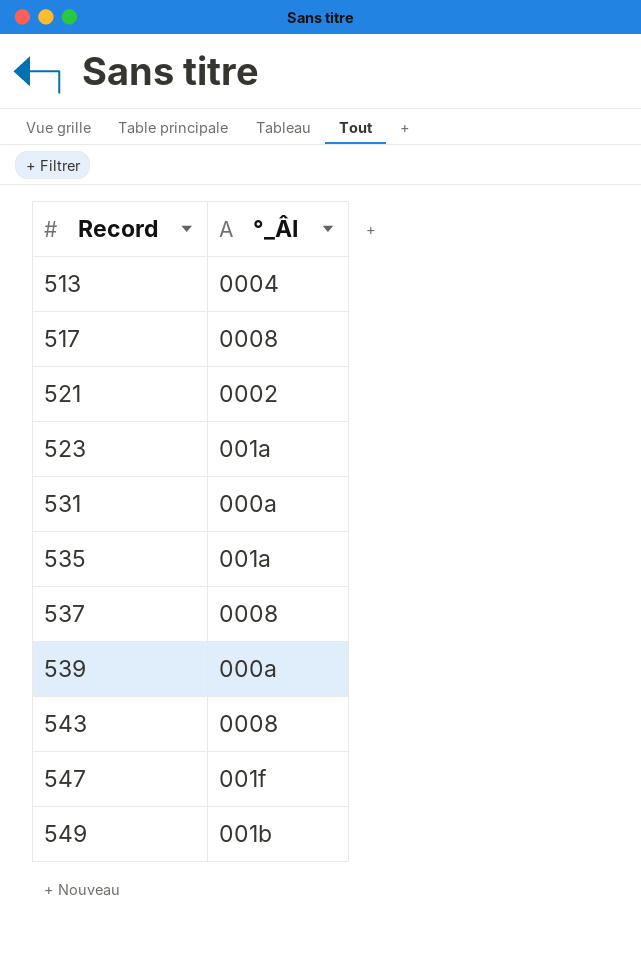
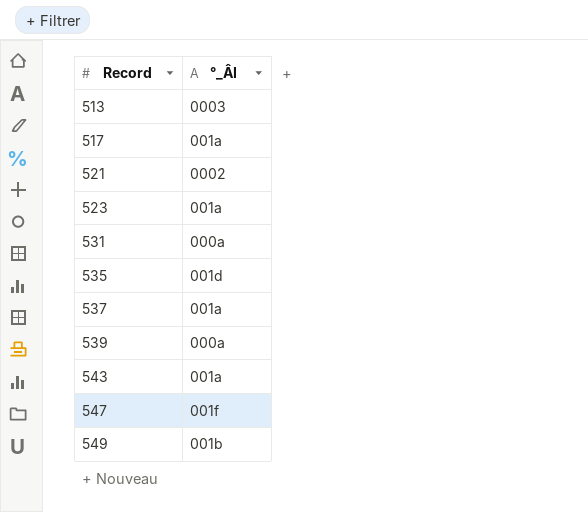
513 | °_ÂI: 0004 -> 0003
517 | °_ÂI: 0008 -> 001a
535 | °_ÂI: 001a -> 001d
537 | °_ÂI: 0008 -> 001a
543 | °_ÂI: 0008 -> 001a

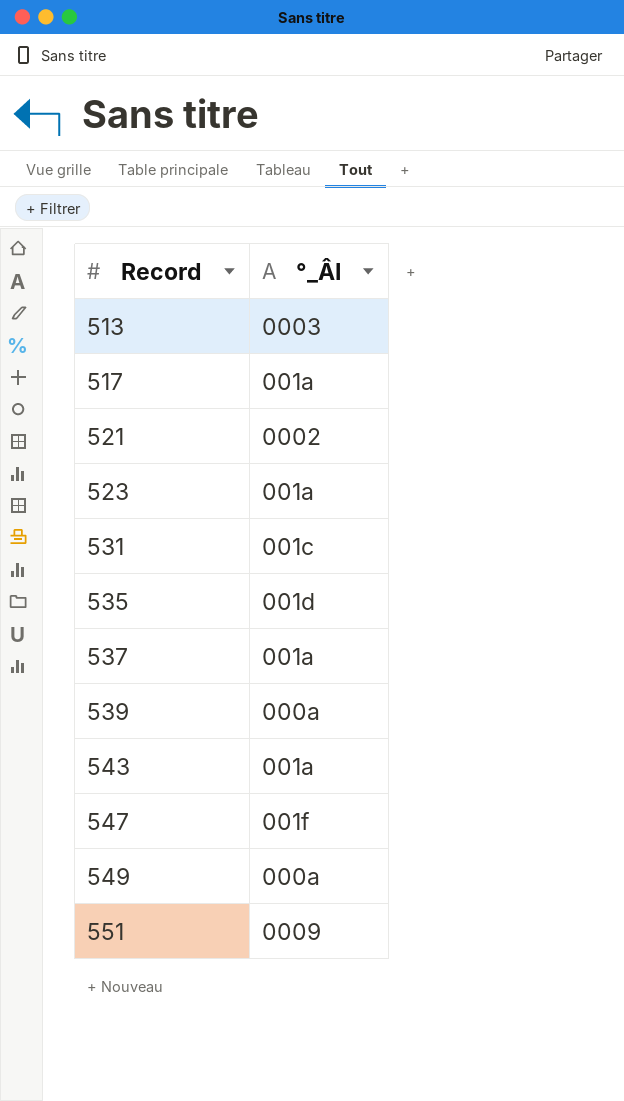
531 | °_ÂI: 000a -> 001c
549 | °_ÂI: 001b -> 000a
row 551: none -> 0009

